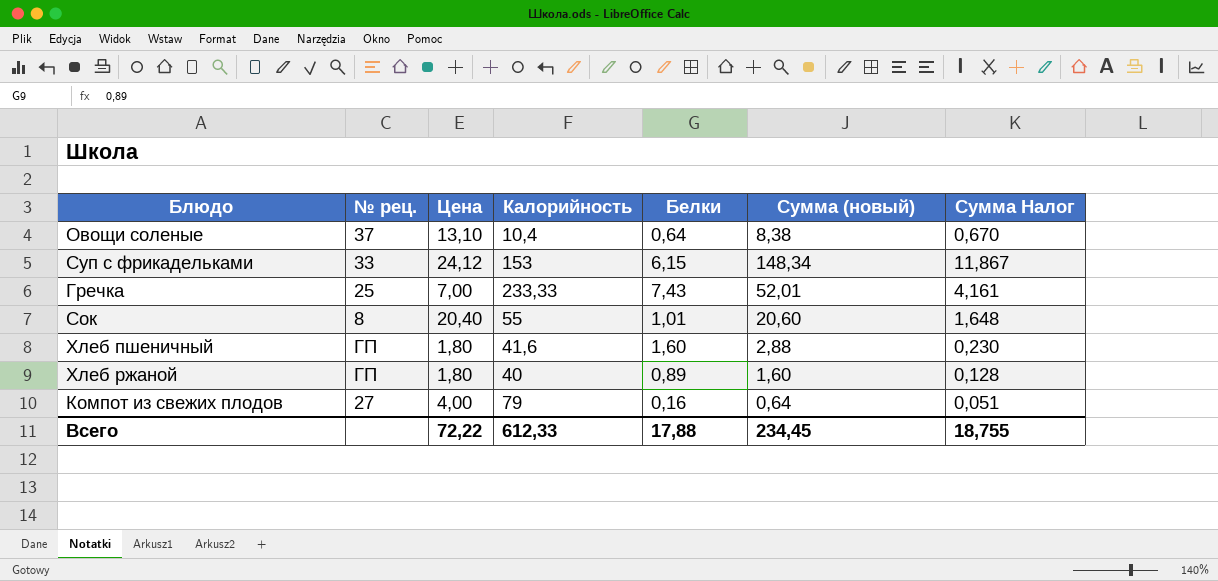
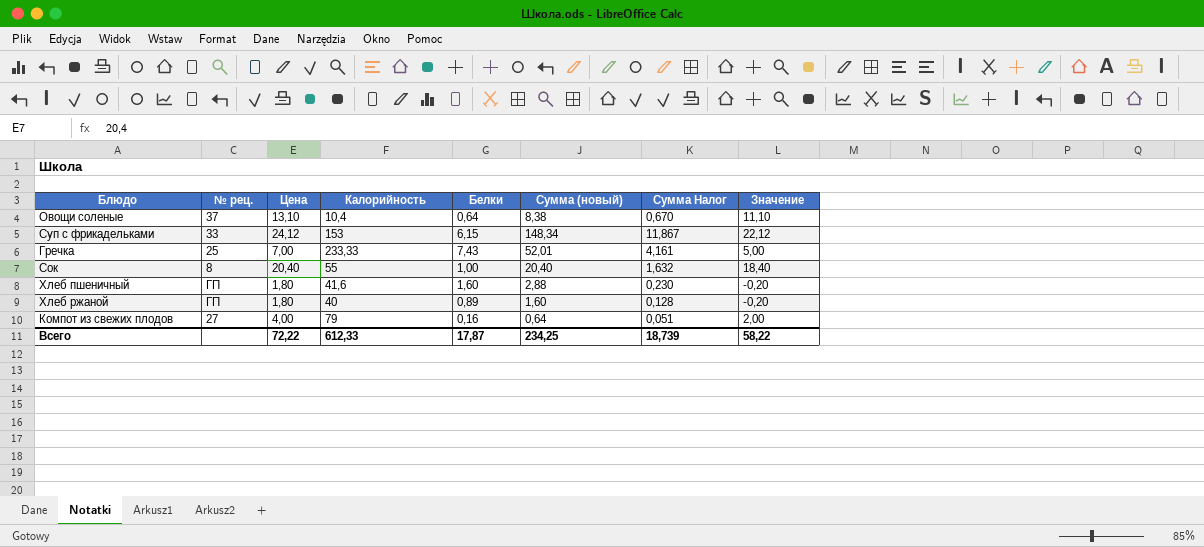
column Значение | formula: none -> [Цена] - 2
Сок | Белки: 1,01 -> 1,00
Сок | Сумма (новый): 20,60 -> 20,40
Сок | Сумма Налог: 1,648 -> 1,632
Всего | Белки: 17,88 -> 17,87
Всего | Сумма (новый): 234,45 -> 234,25
Всего | Сумма Налог: 18,755 -> 18,739

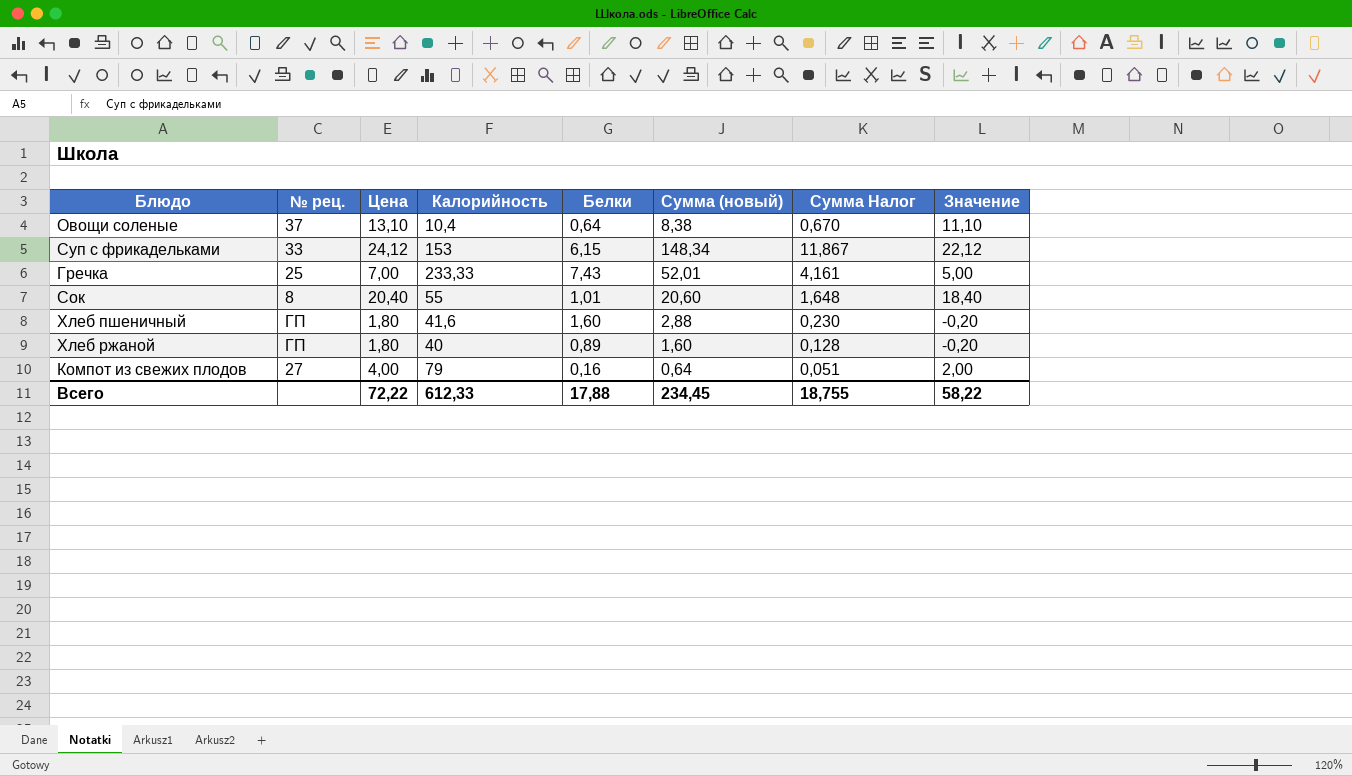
Сок | Белки: 1,00 -> 1,01
Сок | Сумма (новый): 20,40 -> 20,60
Сок | Сумма Налог: 1,632 -> 1,648
Всего | Белки: 17,87 -> 17,88
Всего | Сумма (новый): 234,25 -> 234,45
Всего | Сумма Налог: 18,739 -> 18,755

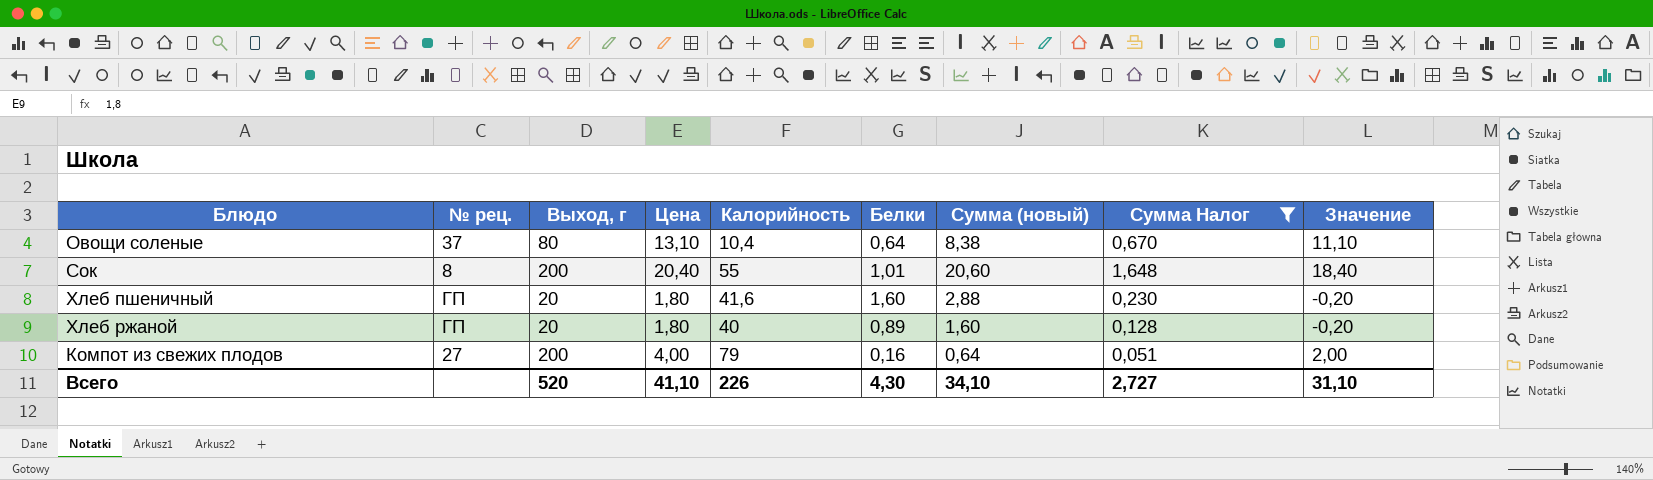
filter: none -> Сумма Налог <= 1,648
column Выход, г | position: none -> 3
Всего | Цена: 72,22 -> 41,10
Всего | Калорийность: 612,33 -> 226
Всего | Белки: 17,88 -> 4,30
Всего | Сумма (новый): 234,45 -> 34,10
Всего | Сумма Налог: 18,755 -> 2,727
Всего | Значение: 58,22 -> 31,10

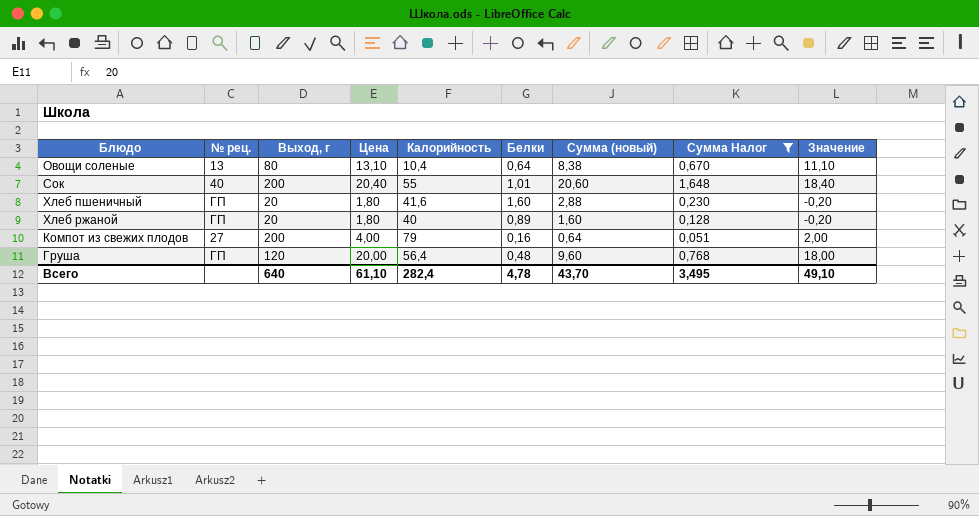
Овощи соленые | № рец.: 37 -> 13
Сок | № рец.: 8 -> 40
row Груша: none -> ГП | 120 | 20,00 | 56,4 | 0,48 | 9,60 | 0,768 | 18,00
Всего | Выход, г: 520 -> 640
Всего | Цена: 41,10 -> 61,10
Всего | Калорийность: 226 -> 282,4
Всего | Белки: 4,30 -> 4,78
Всего | Сумма (новый): 34,10 -> 43,70
Всего | Сумма Налог: 2,727 -> 3,495
Всего | Значение: 31,10 -> 49,10

